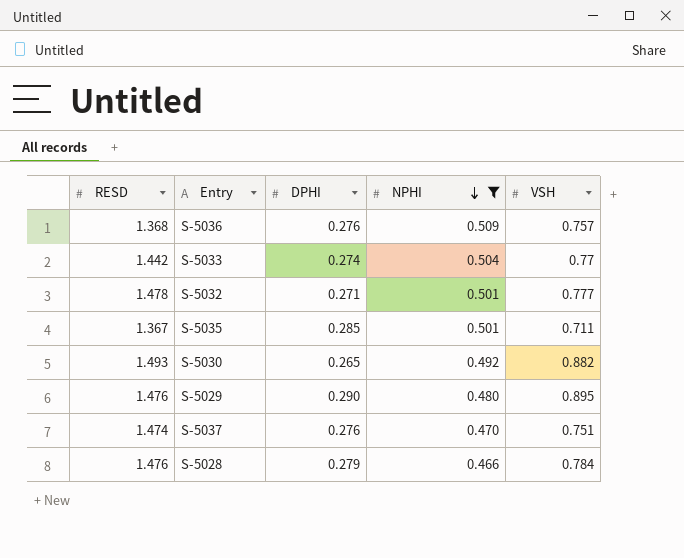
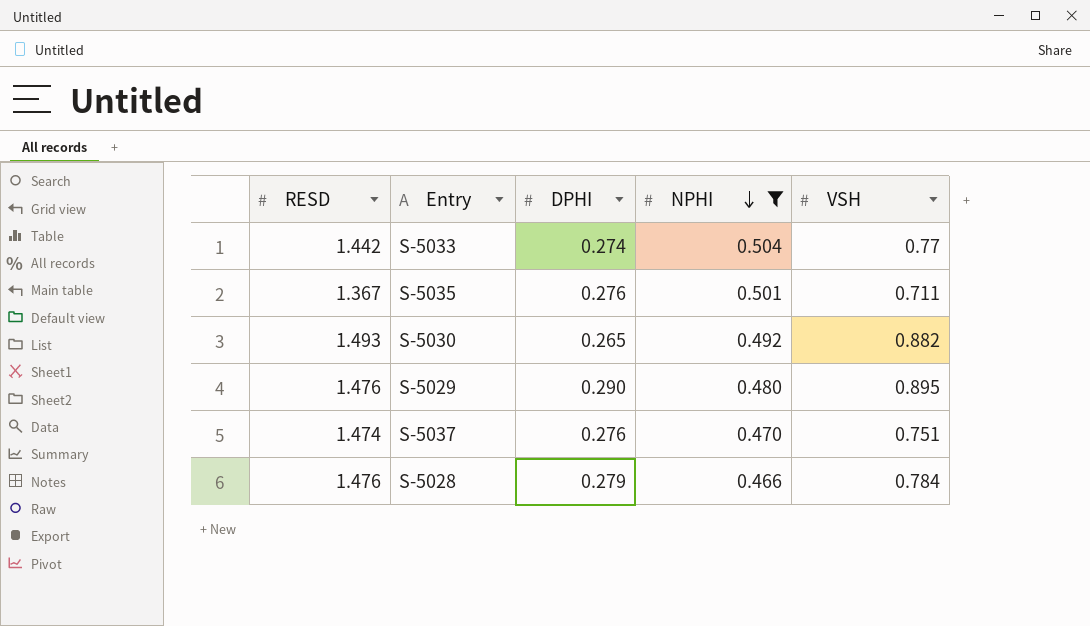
row S-5036: 1.368 | 0.276 | 0.509 | 0.757 -> none
row S-5032: 1.478 | 0.271 | 0.501 | 0.777 -> none
S-5035 | DPHI: 0.285 -> 0.276

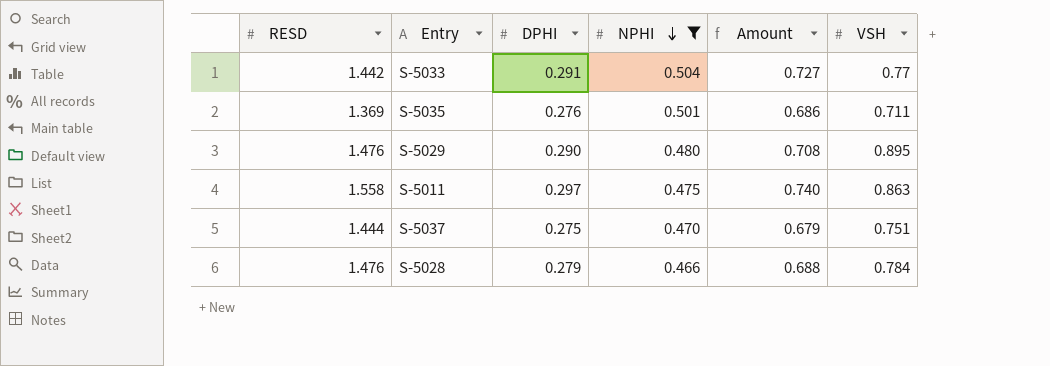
column Amount | formula: none -> [RESD] * [NPHI]
row S-5030: 1.493 | 0.265 | 0.492 | 0.882 -> none
S-5033 | DPHI: 0.274 -> 0.291
S-5035 | RESD: 1.367 -> 1.369
row S-5011: none -> 1.558 | 0.297 | 0.475 | 0.740 | 0.863
S-5037 | RESD: 1.474 -> 1.444
S-5037 | DPHI: 0.276 -> 0.275

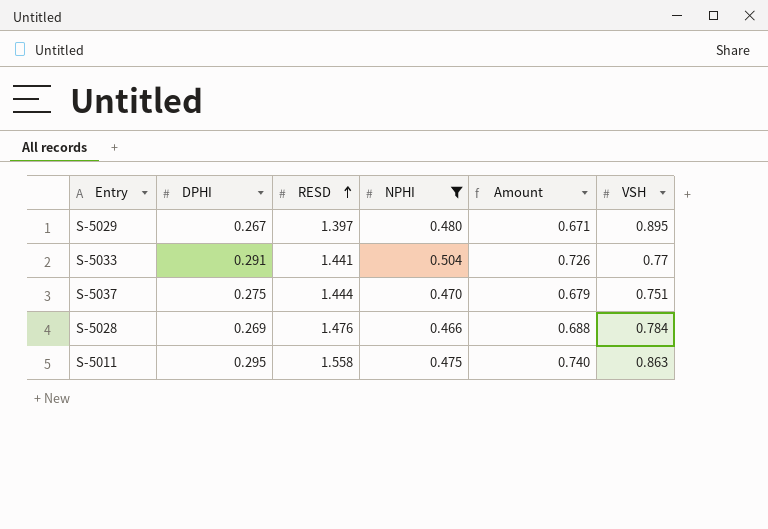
row order: NPHI descending -> RESD ascending
column RESD | position: 1 -> 3
row S-5035: 1.369 | 0.276 | 0.501 | 0.686 | 0.711 -> none
S-5029 | DPHI: 0.290 -> 0.267
S-5029 | RESD: 1.476 -> 1.397
S-5029 | Amount: 0.708 -> 0.671
S-5033 | RESD: 1.442 -> 1.441
S-5033 | Amount: 0.727 -> 0.726
S-5028 | DPHI: 0.279 -> 0.269
S-5011 | DPHI: 0.297 -> 0.295

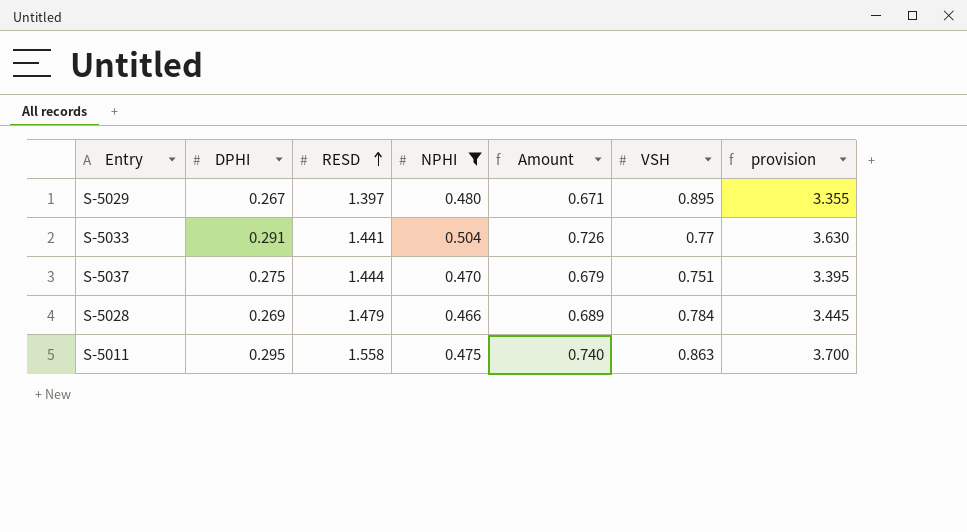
column provision | formula: none -> [Amount] * 5
S-5028 | RESD: 1.476 -> 1.479
S-5028 | Amount: 0.688 -> 0.689

